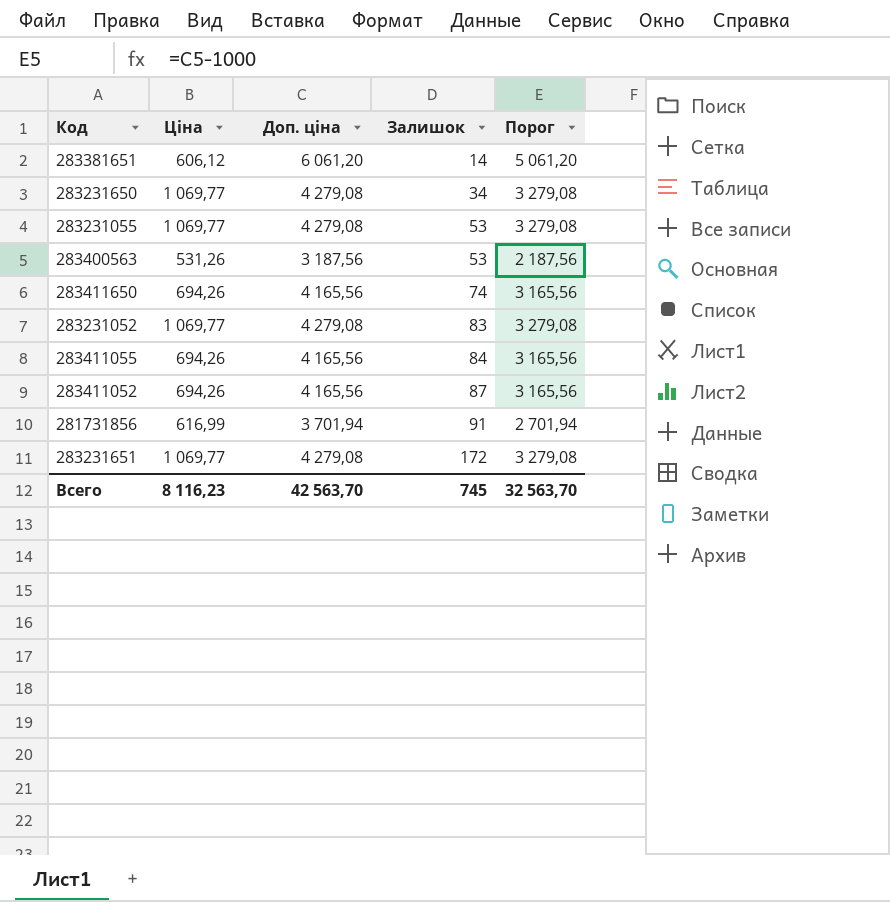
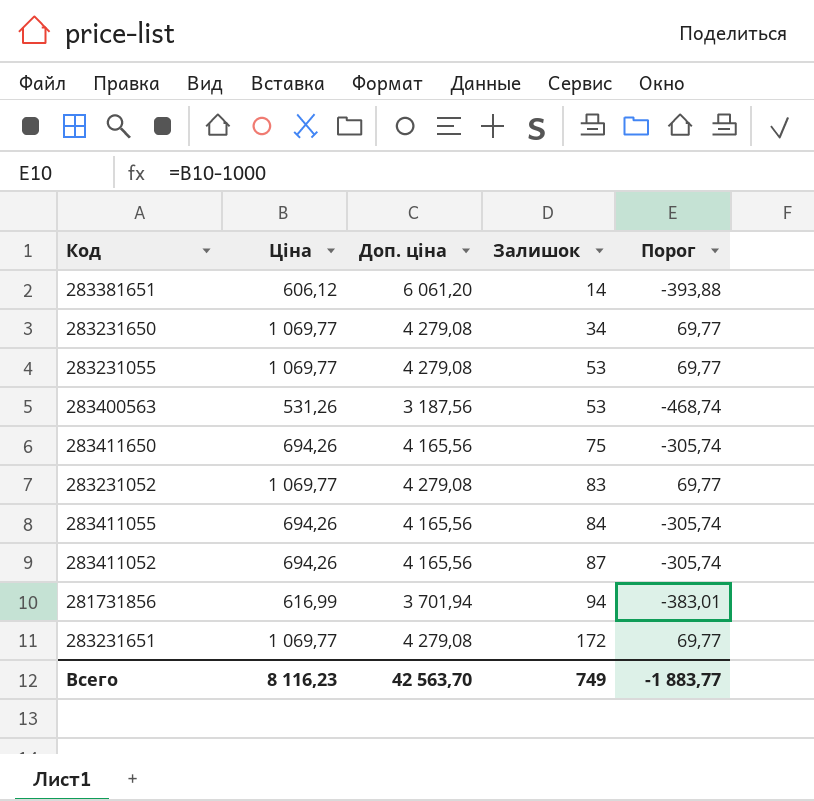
column Порог | formula: [Доп. ціна] - 1000 -> [Ціна] - 1000
283411650 | Залишок: 74 -> 75
281731856 | Залишок: 91 -> 94
Всего | Залишок: 745 -> 749
Всего | Порог: 32 563,70 -> -1 883,77

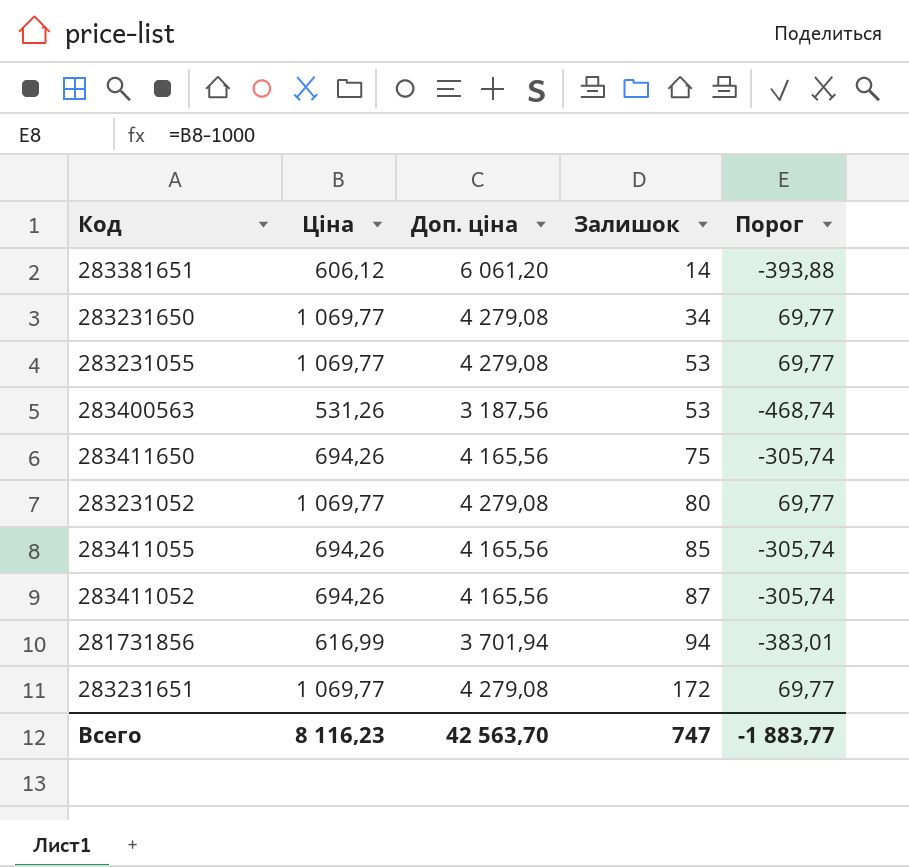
283231052 | Залишок: 83 -> 80
283411055 | Залишок: 84 -> 85
Всего | Залишок: 749 -> 747

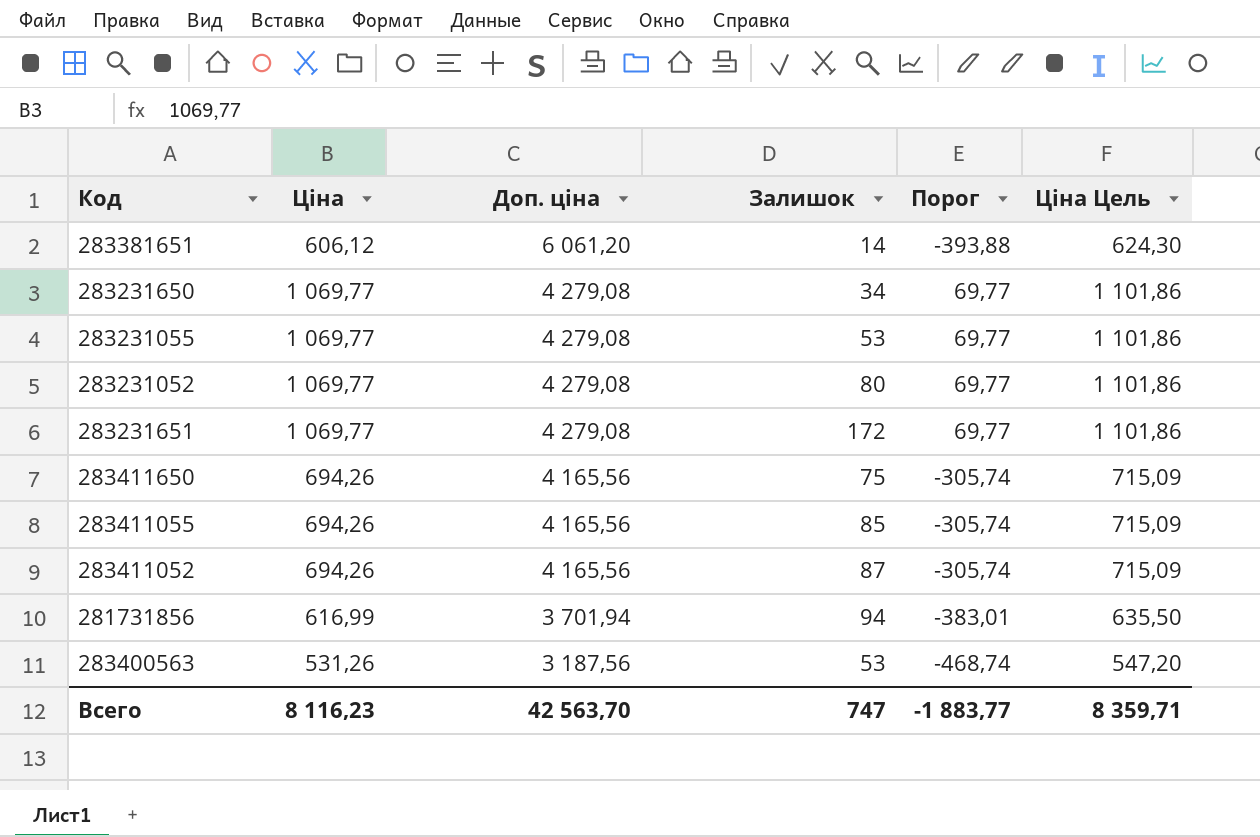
row order: Залишок ascending -> Доп. ціна descending
column Ціна Цель | formula: none -> [Ціна] * 1,03

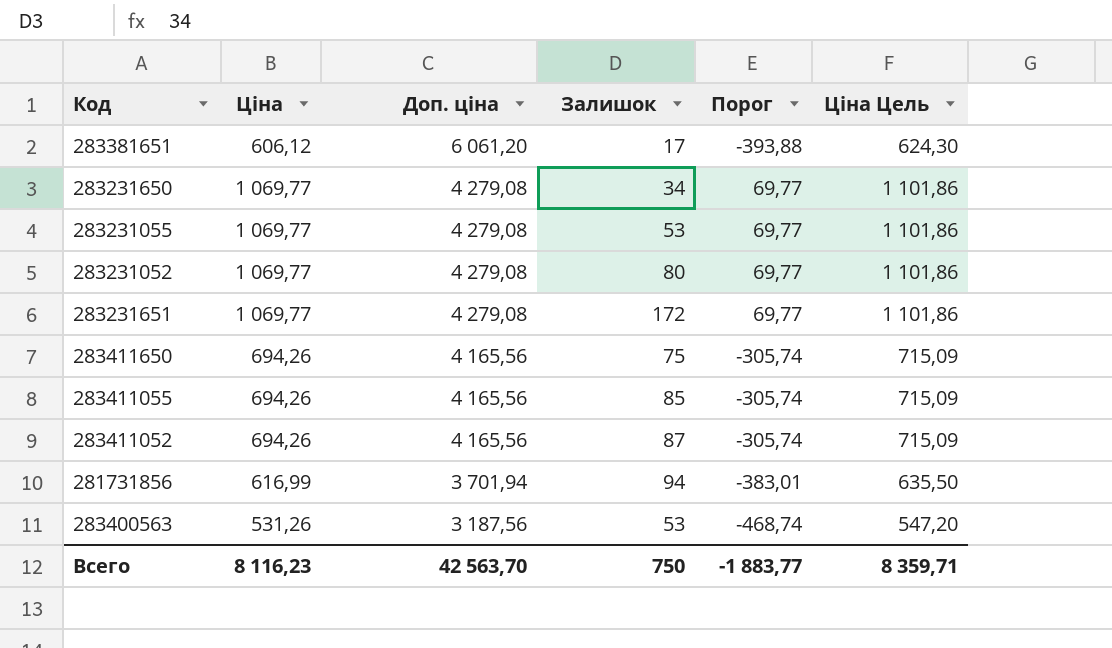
283381651 | Залишок: 14 -> 17
Всего | Залишок: 747 -> 750

